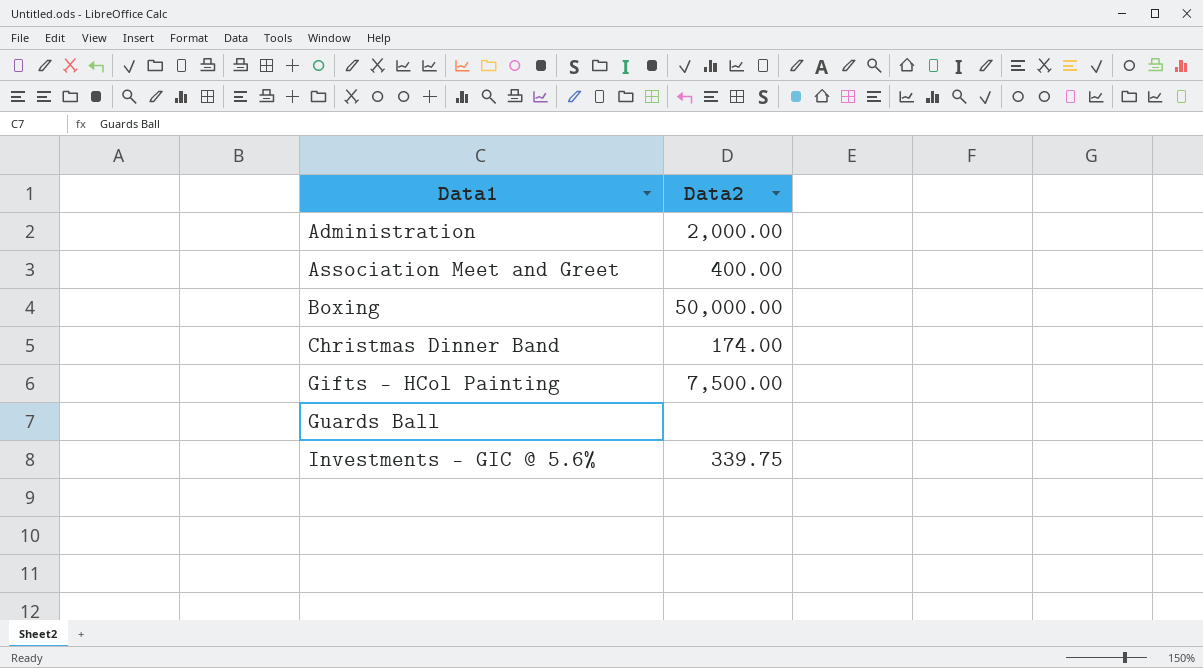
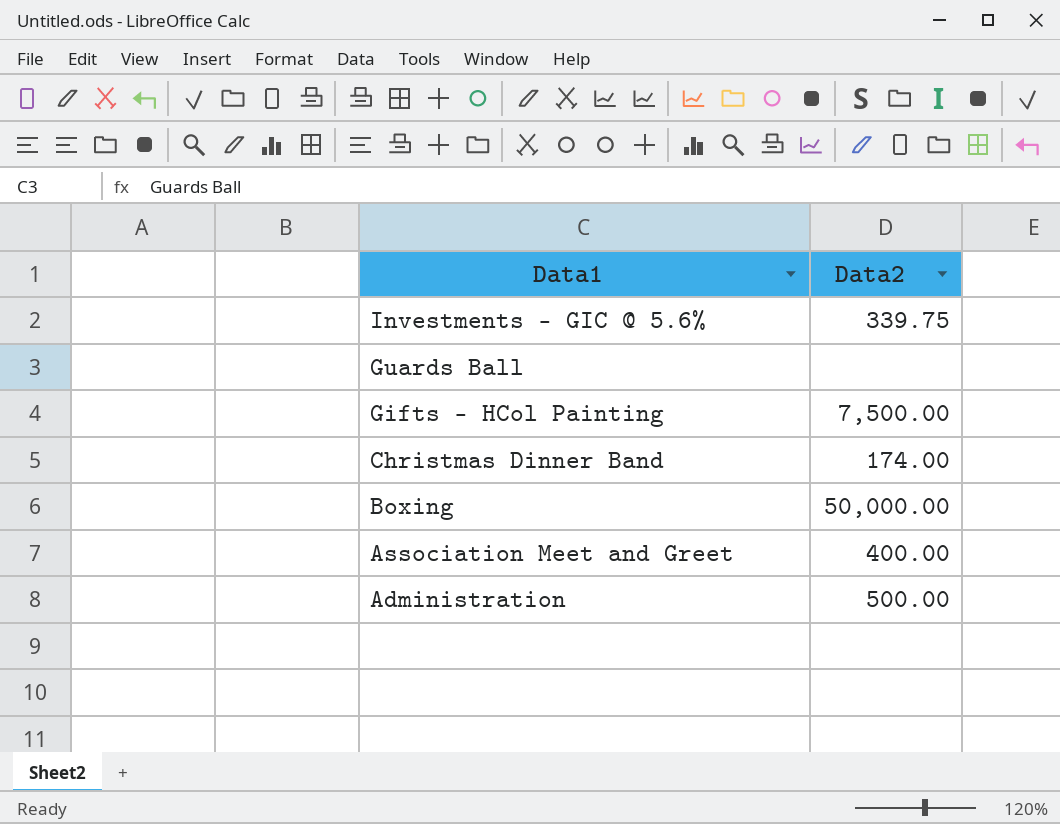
row order: Data1 ascending -> Data1 descending
Administration | Data2: 2,000.00 -> 500.00

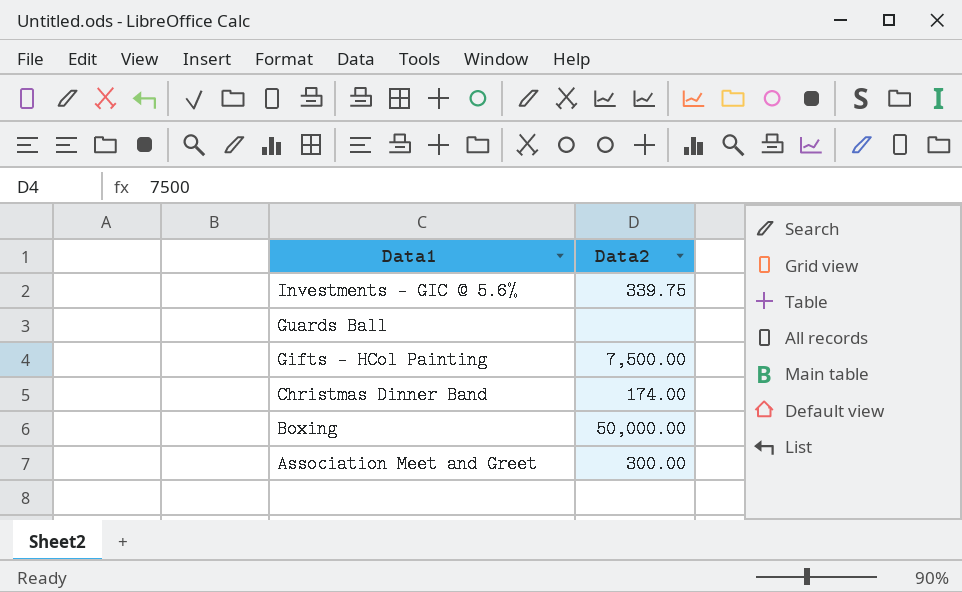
row Administration: 500.00 -> none
Association Meet and Greet | Data2: 400.00 -> 300.00

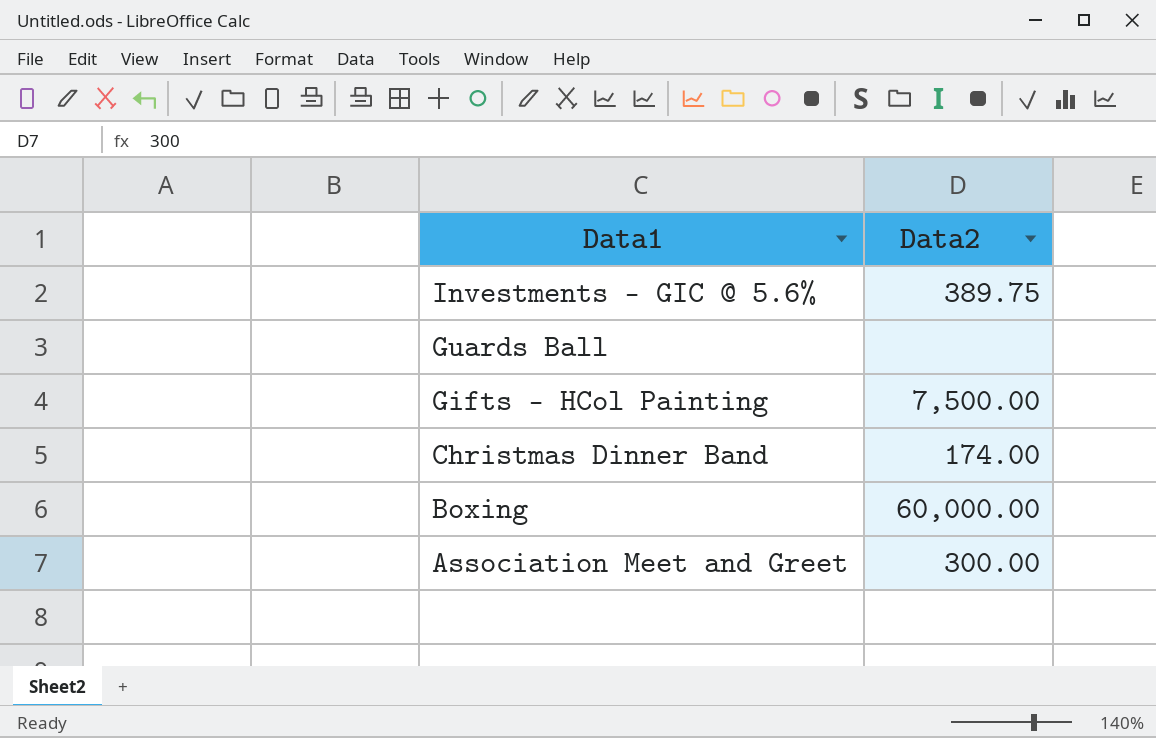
Investments - GIC @ 5.6% | Data2: 339.75 -> 389.75
Boxing | Data2: 50,000.00 -> 60,000.00

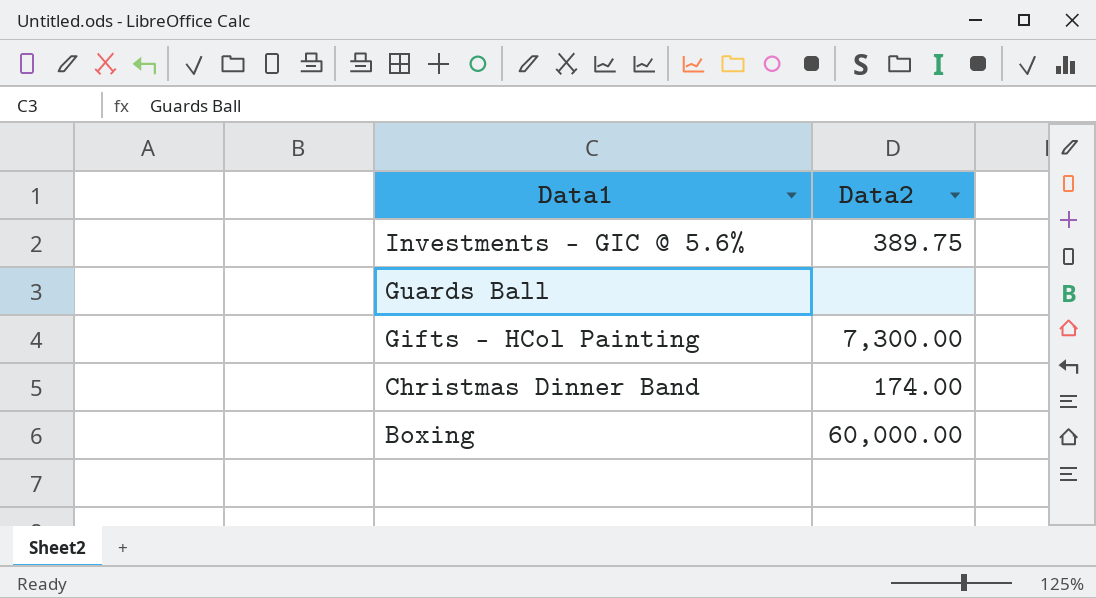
row Association Meet and Greet: 300.00 -> none
Gifts - HCol Painting | Data2: 7,500.00 -> 7,300.00

